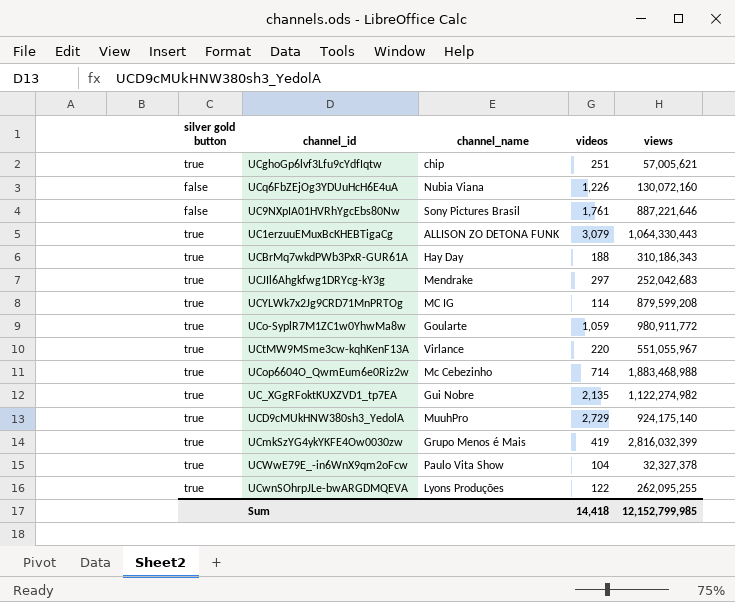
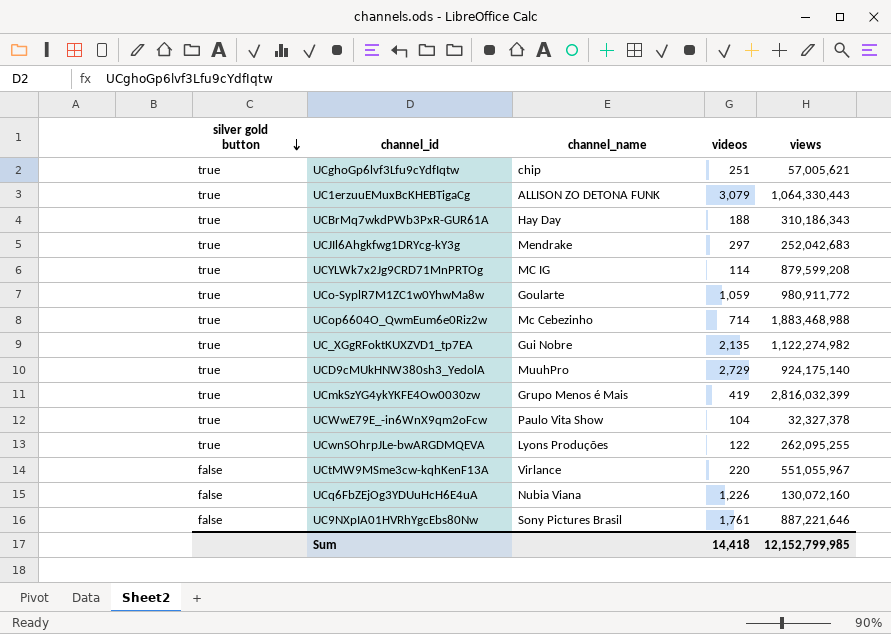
row order: none -> silver gold button descending
UCtMW9MSme3cw-kqhKenF13A | silver gold button: true -> false

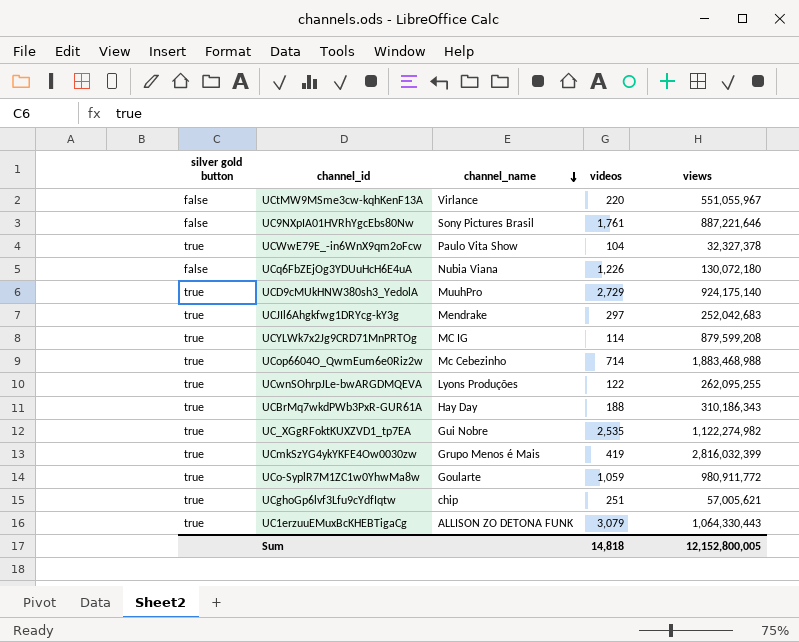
row order: silver gold button descending -> channel_name descending
UCq6FbZEjOg3YDUuHcH6E4uA | views: 130,072,160 -> 130,072,180
UC_XGgRFoktKUXZVD1_tp7EA | videos: 2,135 -> 2,535
Sum | videos: 14,418 -> 14,818
Sum | views: 12,152,799,985 -> 12,152,800,005

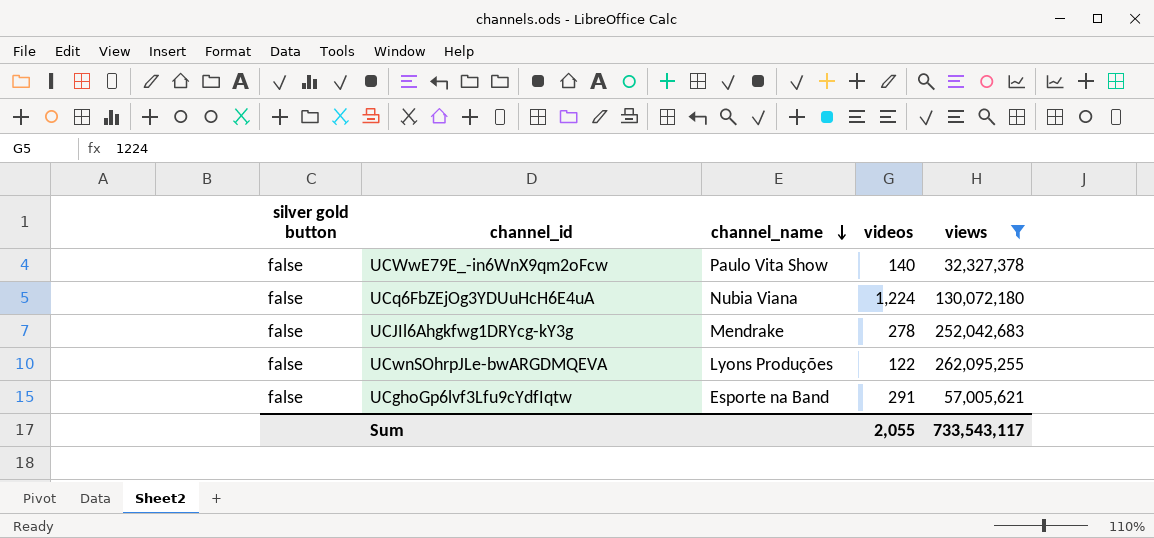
filter: none -> views <= 262,095,255
UCWwE79E_-in6WnX9qm2oFcw | silver gold button: true -> false
UCWwE79E_-in6WnX9qm2oFcw | videos: 104 -> 140
UCq6FbZEjOg3YDUuHcH6E4uA | videos: 1,226 -> 1,224
UCJIl6Ahgkfwg1DRYcg-kY3g | silver gold button: true -> false
UCJIl6Ahgkfwg1DRYcg-kY3g | videos: 297 -> 278
UCwnSOhrpJLe-bwARGDMQEVA | silver gold button: true -> false
UCghoGp6lvf3Lfu9cYdfIqtw | silver gold button: true -> false
UCghoGp6lvf3Lfu9cYdfIqtw | channel_name: chip -> Esporte na Band
UCghoGp6lvf3Lfu9cYdfIqtw | videos: 251 -> 291
Sum | videos: 14,818 -> 2,055
Sum | views: 12,152,800,005 -> 733,543,117

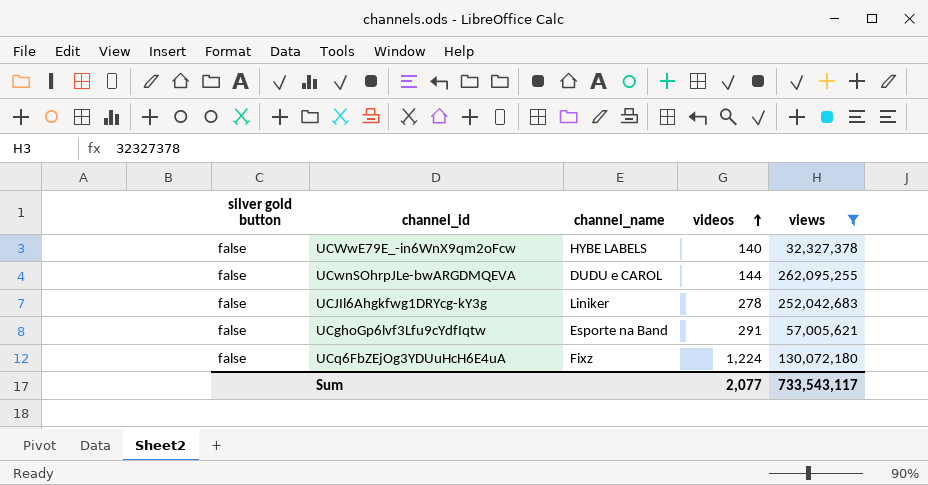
row order: channel_name descending -> videos ascending
UCWwE79E_-in6WnX9qm2oFcw | channel_name: Paulo Vita Show -> HYBE LABELS
UCwnSOhrpJLe-bwARGDMQEVA | channel_name: Lyons Produções -> DUDU e CAROL
UCwnSOhrpJLe-bwARGDMQEVA | videos: 122 -> 144
UCJIl6Ahgkfwg1DRYcg-kY3g | channel_name: Mendrake -> Liniker
UCq6FbZEjOg3YDUuHcH6E4uA | channel_name: Nubia Viana -> Fixz
Sum | videos: 2,055 -> 2,077

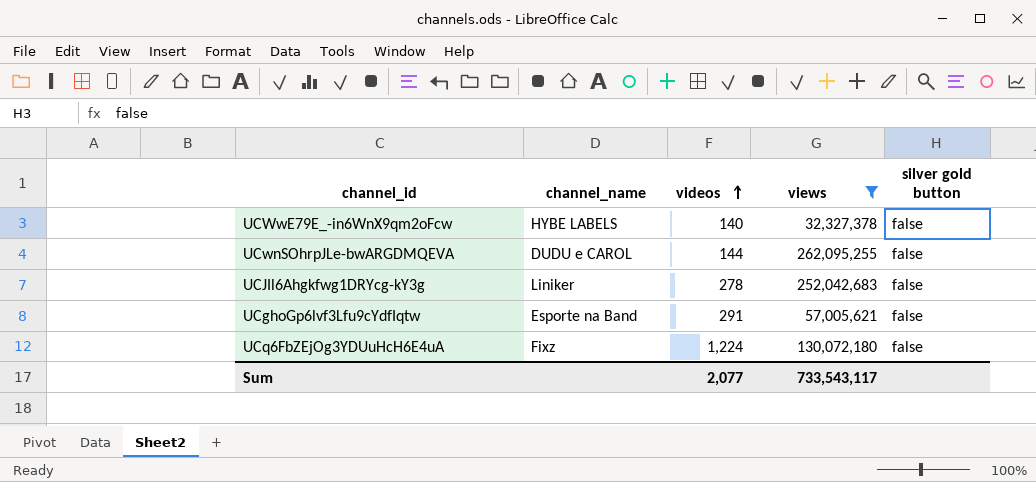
column silver gold button | position: 1 -> 5

